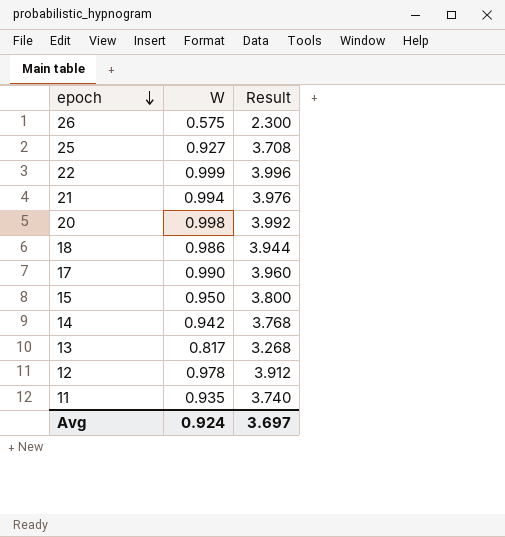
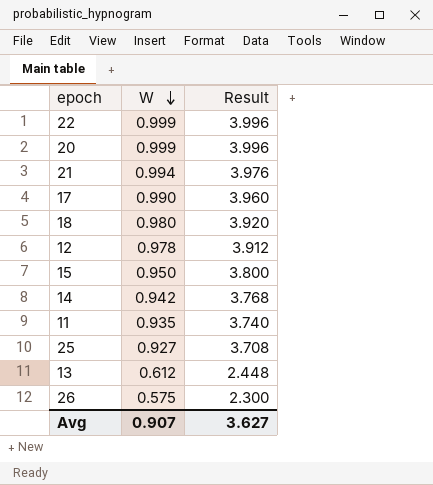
row order: epoch descending -> W descending
20 | W: 0.998 -> 0.999
20 | Result: 3.992 -> 3.996
18 | W: 0.986 -> 0.980
18 | Result: 3.944 -> 3.920
13 | W: 0.817 -> 0.612
13 | Result: 3.268 -> 2.448
Avg | W: 0.924 -> 0.907
Avg | Result: 3.697 -> 3.627

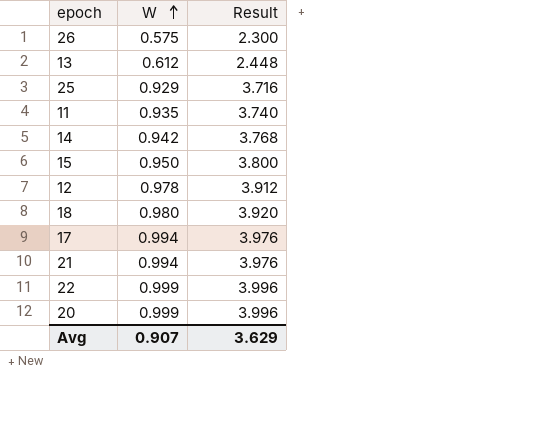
row order: W descending -> W ascending
25 | W: 0.927 -> 0.929
25 | Result: 3.708 -> 3.716
17 | W: 0.990 -> 0.994
17 | Result: 3.960 -> 3.976
Avg | Result: 3.627 -> 3.629

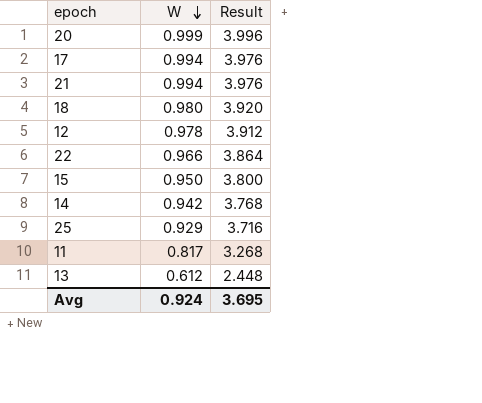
row order: W ascending -> W descending
row 26: 0.575 | 2.300 -> none
22 | W: 0.999 -> 0.966
22 | Result: 3.996 -> 3.864
11 | W: 0.935 -> 0.817
11 | Result: 3.740 -> 3.268
Avg | W: 0.907 -> 0.924
Avg | Result: 3.629 -> 3.695

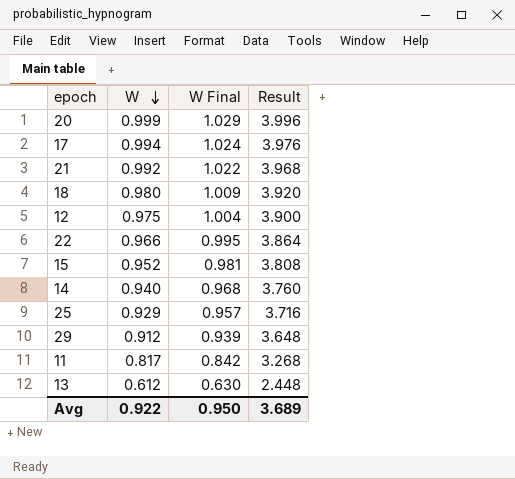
column W Final | formula: none -> [W] * 1.03
21 | W: 0.994 -> 0.992
21 | Result: 3.976 -> 3.968
12 | W: 0.978 -> 0.975
12 | Result: 3.912 -> 3.900
15 | W: 0.950 -> 0.952
15 | Result: 3.800 -> 3.808
14 | W: 0.942 -> 0.940
14 | Result: 3.768 -> 3.760
row 29: none -> 0.912 | 0.939 | 3.648
Avg | W: 0.924 -> 0.922
Avg | Result: 3.695 -> 3.689

